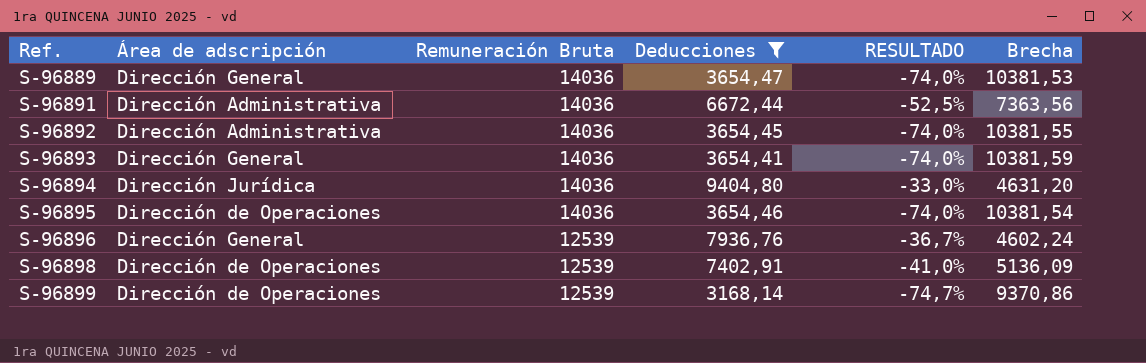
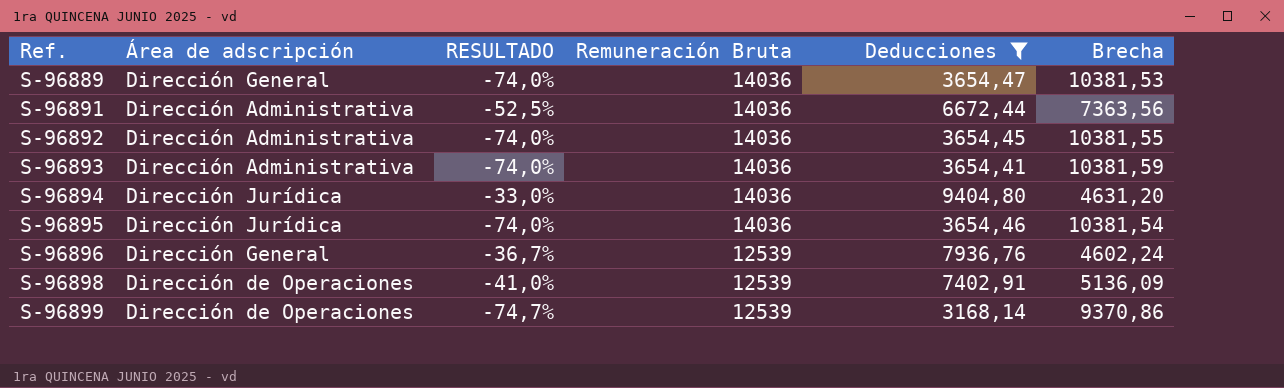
column RESULTADO | position: 5 -> 3
S-96893 | Área de adscripción: Dirección General -> Dirección Administrativa
S-96895 | Área de adscripción: Dirección de Operaciones -> Dirección Jurídica

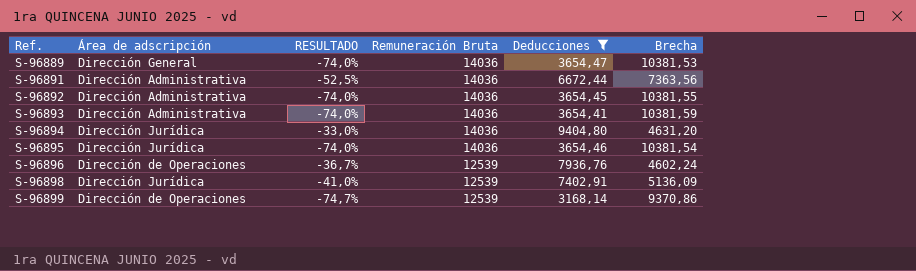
S-96896 | Área de adscripción: Dirección General -> Dirección de Operaciones
S-96898 | Área de adscripción: Dirección de Operaciones -> Dirección Jurídica

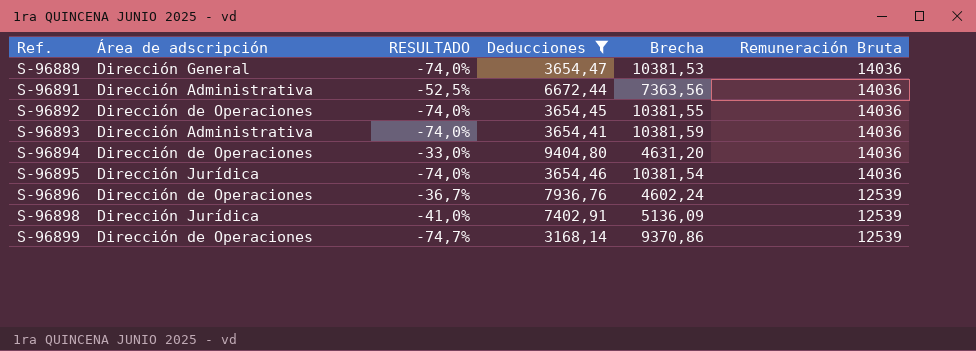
column Remuneración Bruta | position: 4 -> 6
S-96892 | Área de adscripción: Dirección Administrativa -> Dirección de Operaciones
S-96894 | Área de adscripción: Dirección Jurídica -> Dirección de Operaciones

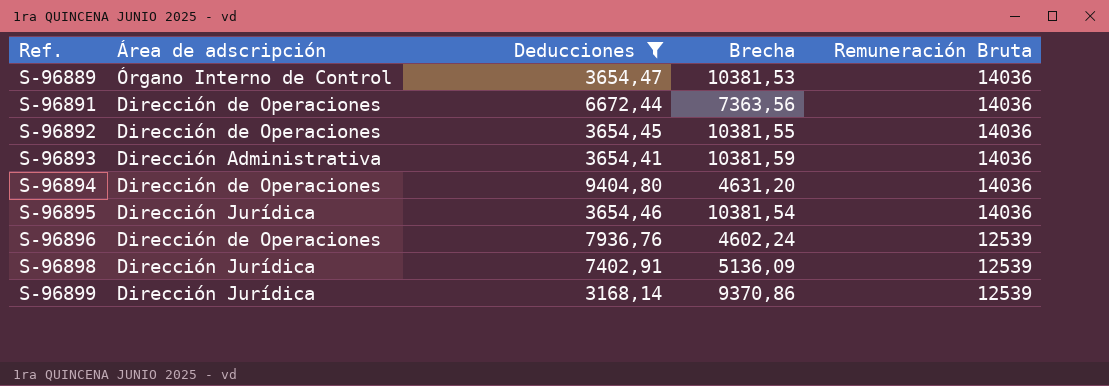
column RESULTADO | formula: ([Deducciones] - [Remuneración Bruta]) / [Remuneración Bruta] -> none
S-96889 | Área de adscripción: Dirección General -> Órgano Interno de Control
S-96891 | Área de adscripción: Dirección Administrativa -> Dirección de Operaciones
S-96899 | Área de adscripción: Dirección de Operaciones -> Dirección Jurídica

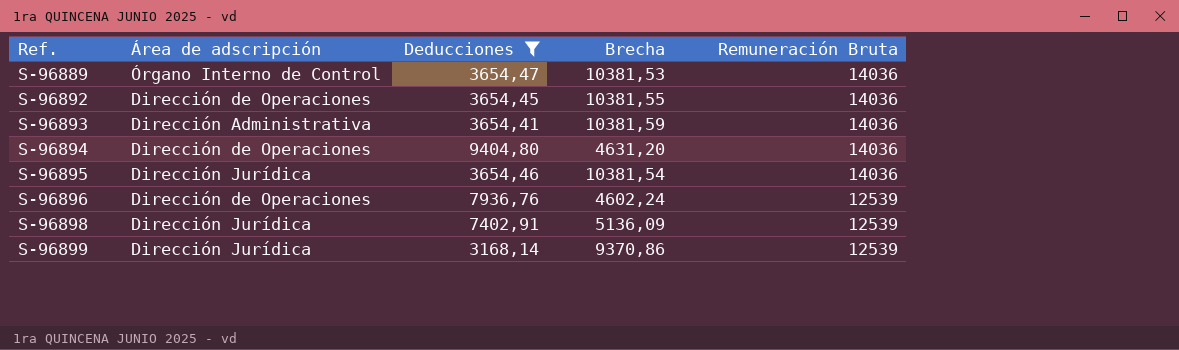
row S-96891: Dirección de Operaciones | 6672,44 | 7363,56 | 14036 -> none

